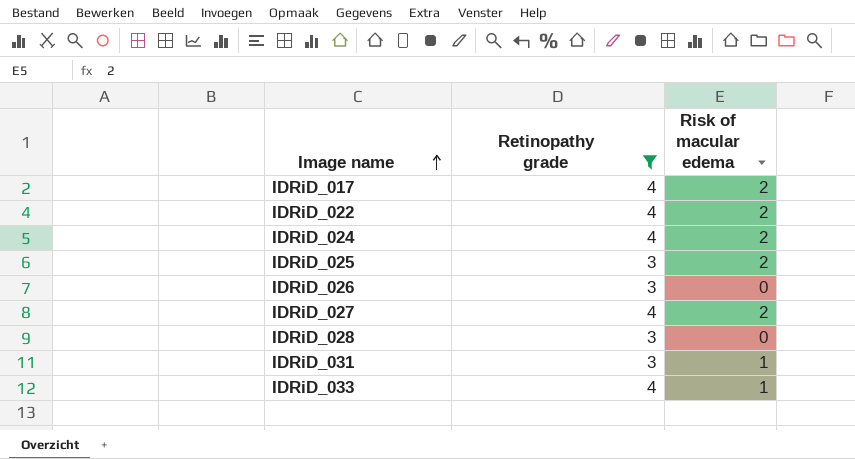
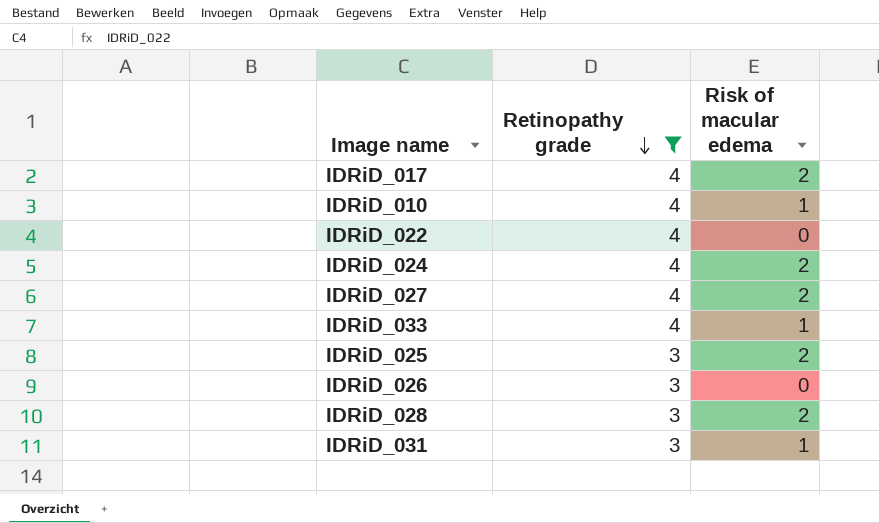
row order: Image name ascending -> Retinopathy grade descending
row IDRiD_010: none -> 4 | 1
IDRiD_022 | Risk of macular edema: 2 -> 0
IDRiD_028 | Risk of macular edema: 0 -> 2

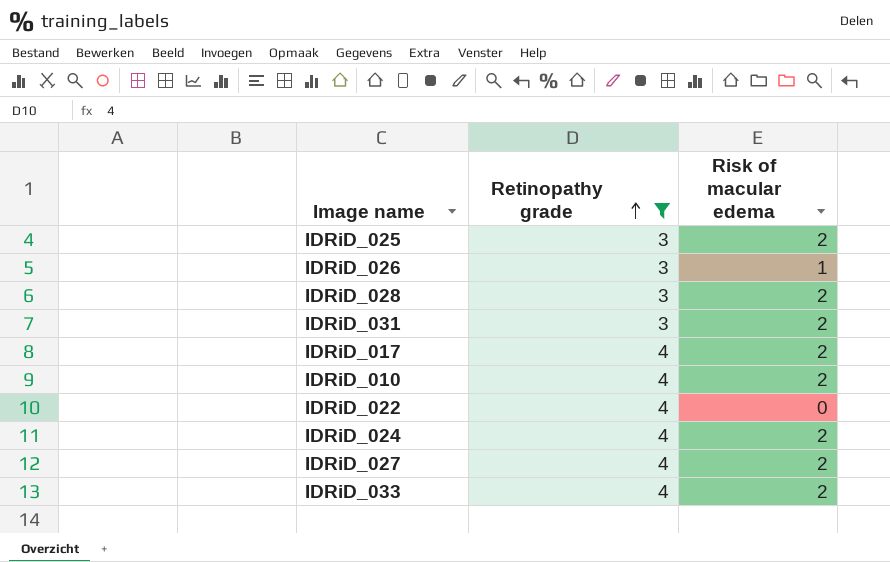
row order: Retinopathy grade descending -> Retinopathy grade ascending
IDRiD_026 | Risk of macular edema: 0 -> 1
IDRiD_031 | Risk of macular edema: 1 -> 2
IDRiD_010 | Risk of macular edema: 1 -> 2
IDRiD_033 | Risk of macular edema: 1 -> 2

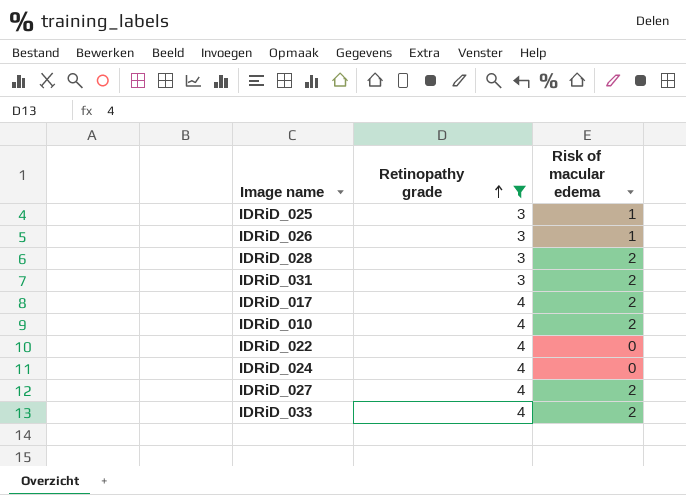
IDRiD_025 | Risk of macular edema: 2 -> 1
IDRiD_024 | Risk of macular edema: 2 -> 0

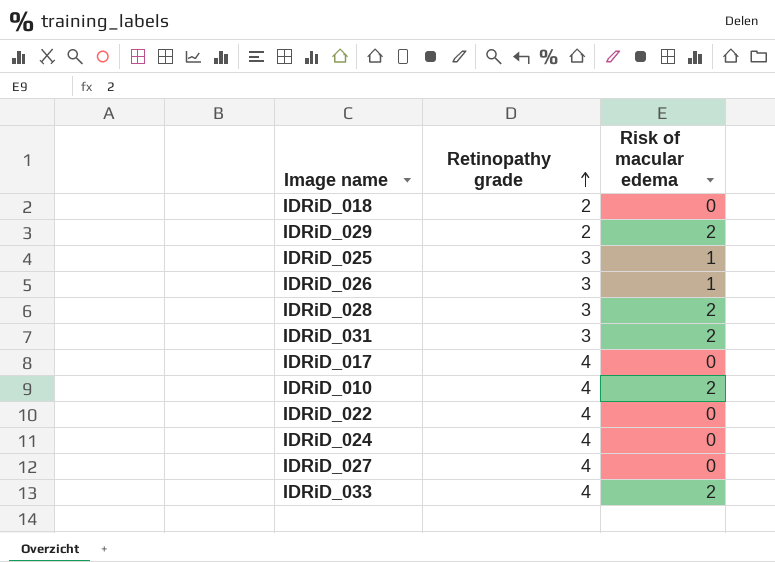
filter: Retinopathy grade != 2 -> none
IDRiD_017 | Risk of macular edema: 2 -> 0
IDRiD_027 | Risk of macular edema: 2 -> 0

